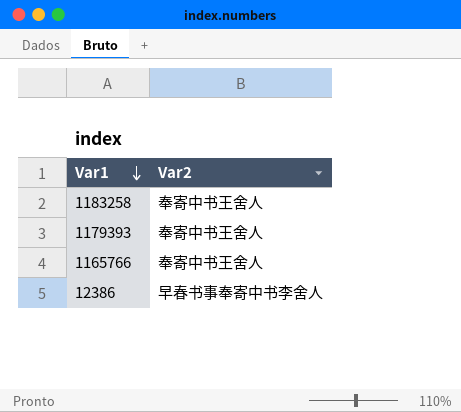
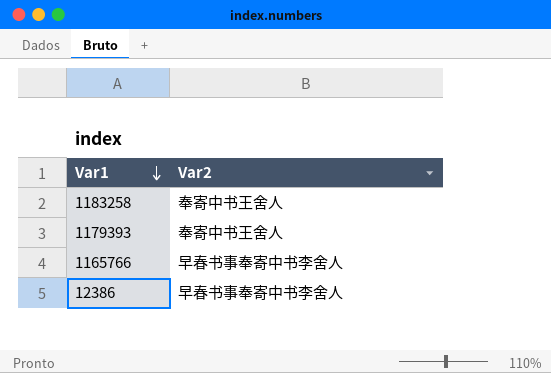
1165766 | Var2: 奉寄中书王舍人 -> 早春书事奉寄中书李舍人

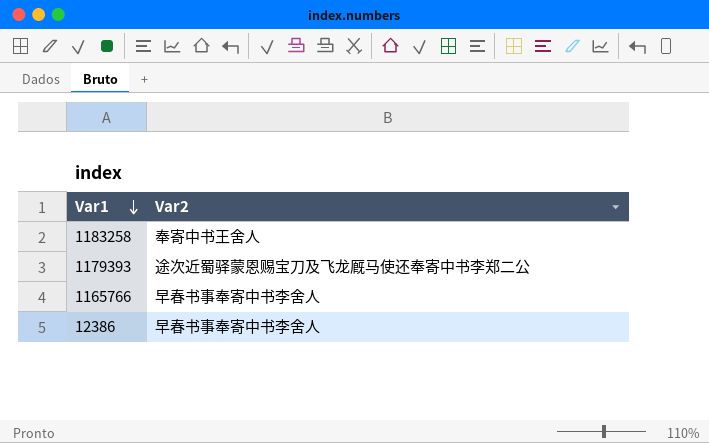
1179393 | Var2: 奉寄中书王舍人 -> 途次近蜀驿蒙恩赐宝刀及飞龙厩马使还奉寄中书李郑二公

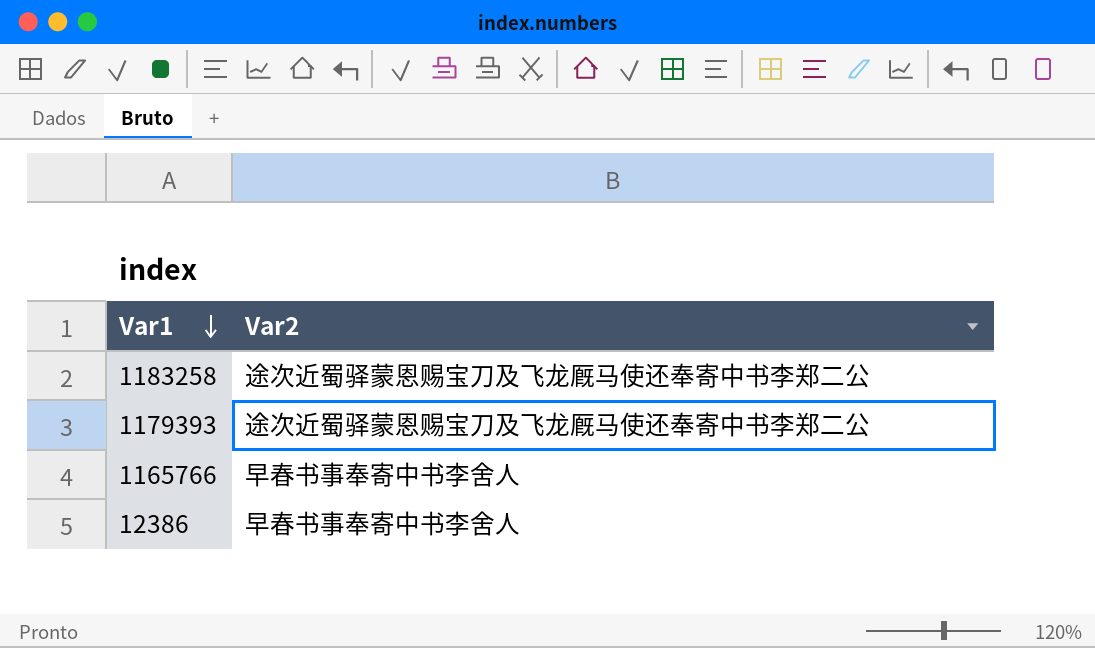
1183258 | Var2: 奉寄中书王舍人 -> 途次近蜀驿蒙恩赐宝刀及飞龙厩马使还奉寄中书李郑二公

